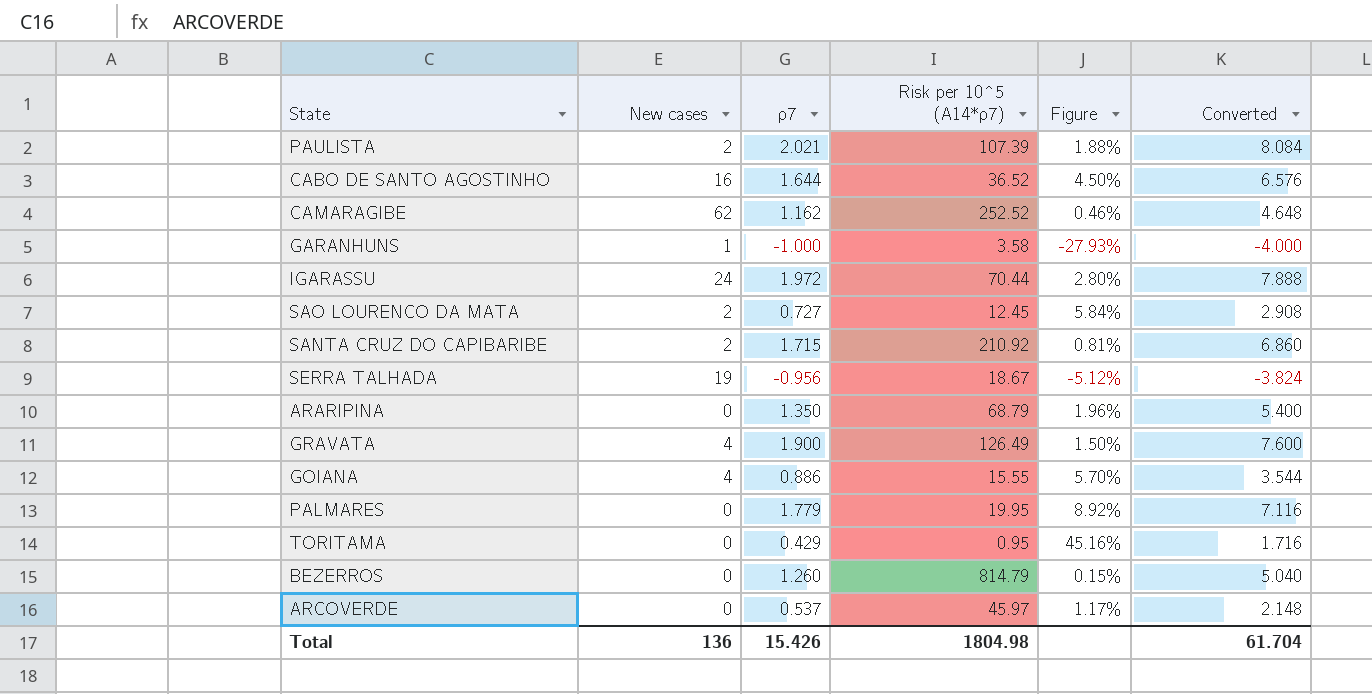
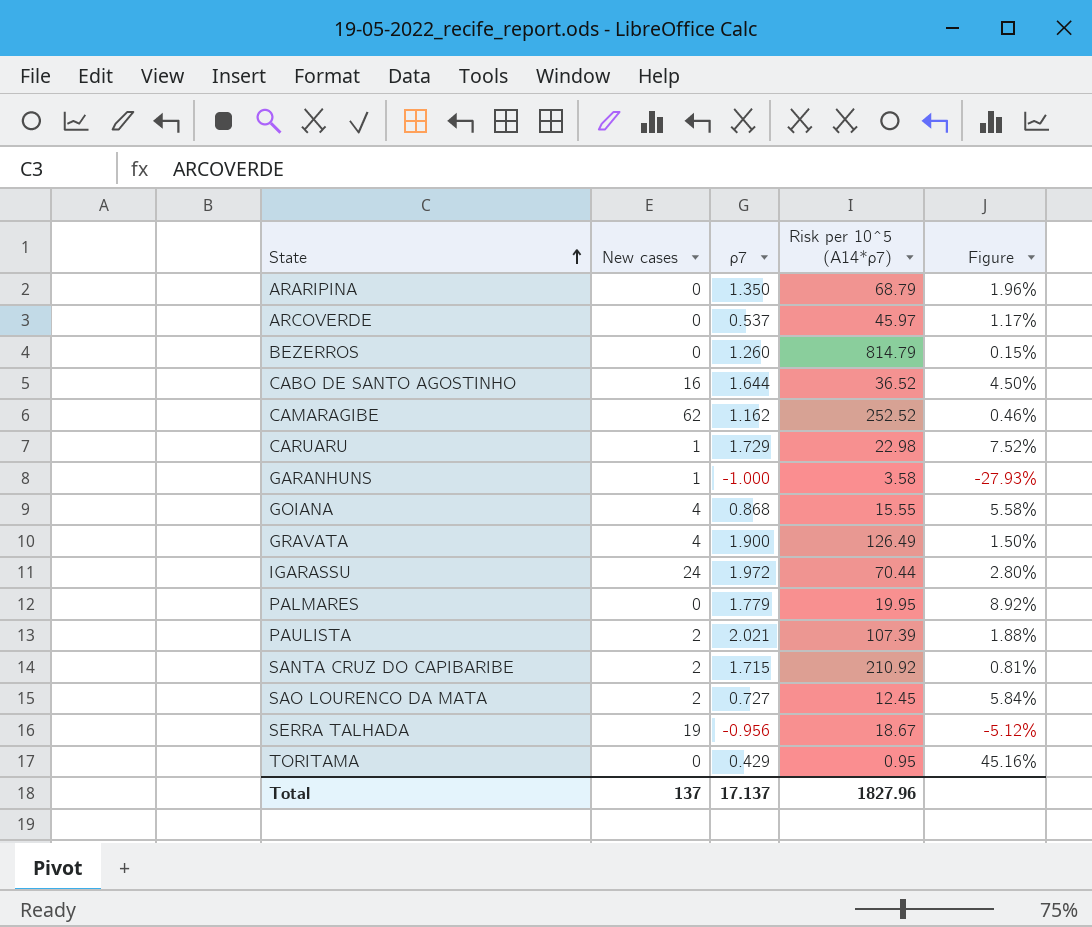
row order: none -> State ascending
column Converted | formula: [ρ7] * 4 -> none
row CARUARU: none -> 1 | 1.729 | 22.98 | 7.52%
GOIANA | ρ7: 0.886 -> 0.868
GOIANA | Figure: 5.70% -> 5.58%
Total | New cases: 136 -> 137
Total | ρ7: 15.426 -> 17.137
Total | Risk per 10^5 (A14*ρ7): 1804.98 -> 1827.96

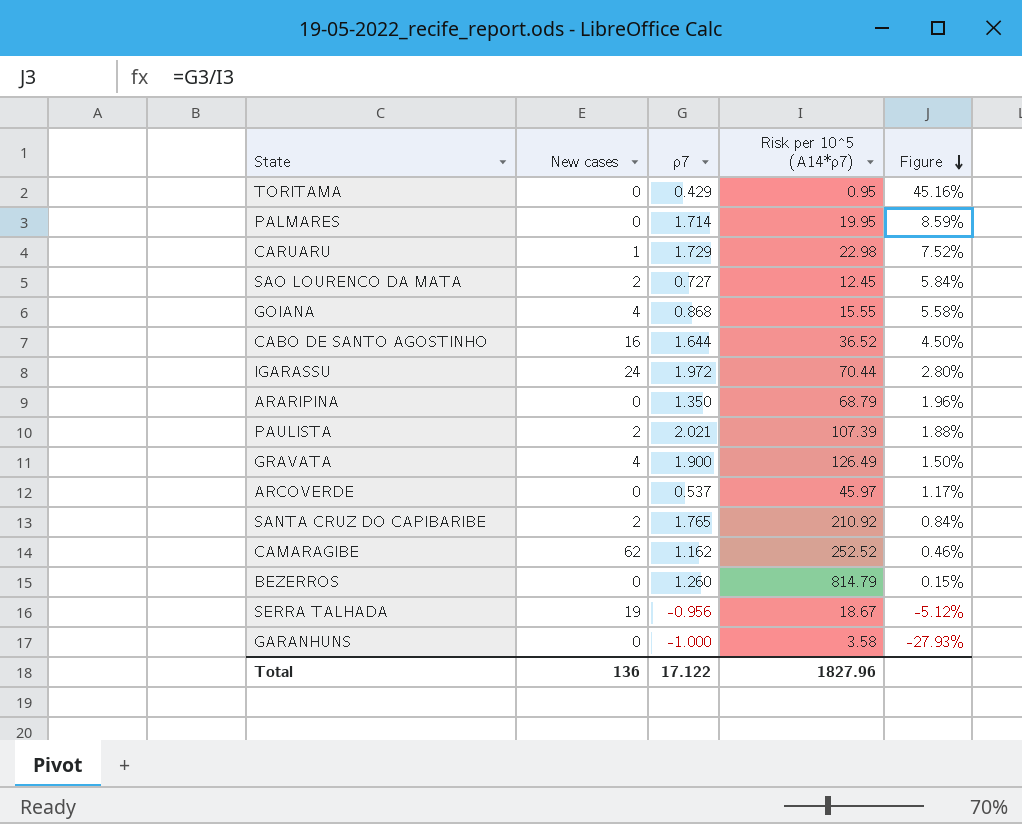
row order: State ascending -> Figure descending
PALMARES | ρ7: 1.779 -> 1.714
PALMARES | Figure: 8.92% -> 8.59%
SANTA CRUZ DO CAPIBARIBE | ρ7: 1.715 -> 1.765
SANTA CRUZ DO CAPIBARIBE | Figure: 0.81% -> 0.84%
GARANHUNS | New cases: 1 -> 0
Total | New cases: 137 -> 136
Total | ρ7: 17.137 -> 17.122

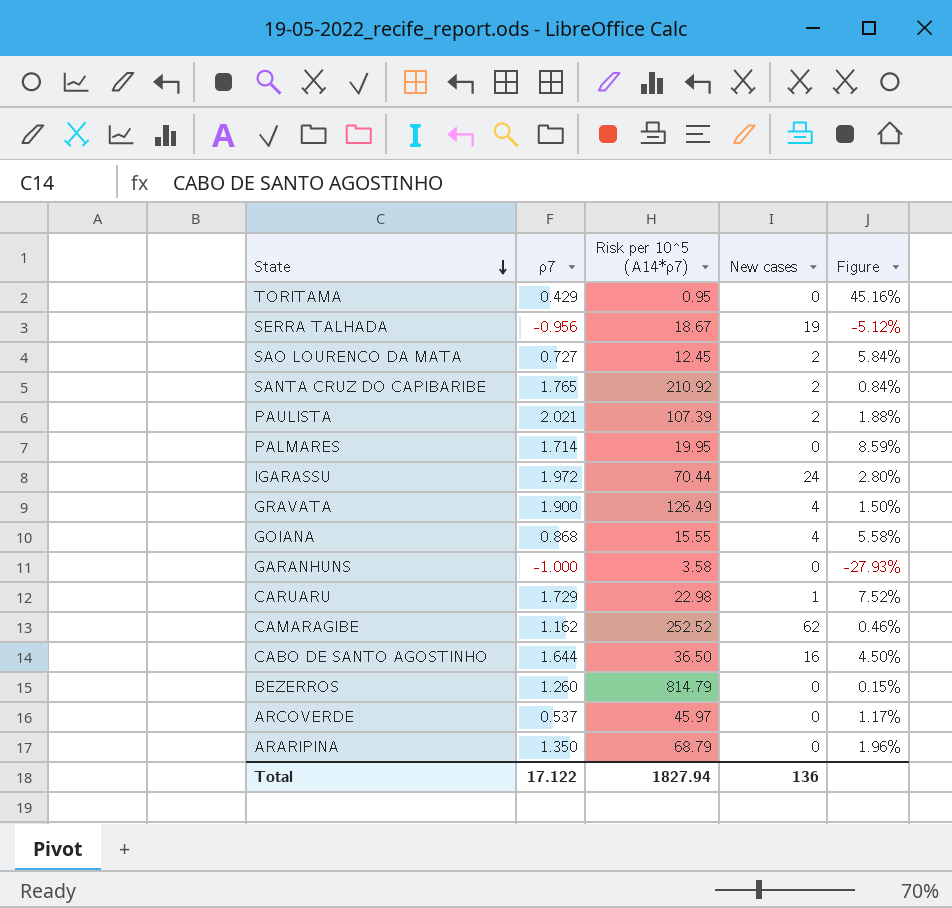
row order: Figure descending -> State descending
column New cases | position: 2 -> 4
CABO DE SANTO AGOSTINHO | Risk per 10^5 (A14*ρ7): 36.52 -> 36.50
Total | Risk per 10^5 (A14*ρ7): 1827.96 -> 1827.94

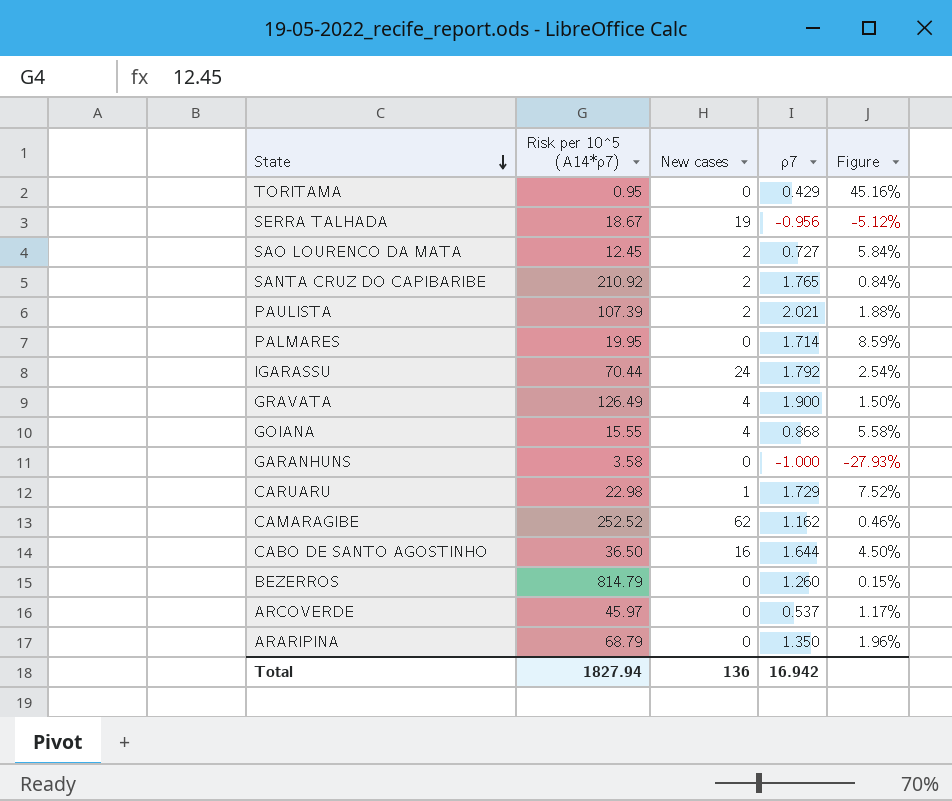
column ρ7 | position: 2 -> 4
IGARASSU | ρ7: 1.972 -> 1.792
IGARASSU | Figure: 2.80% -> 2.54%
Total | ρ7: 17.122 -> 16.942

